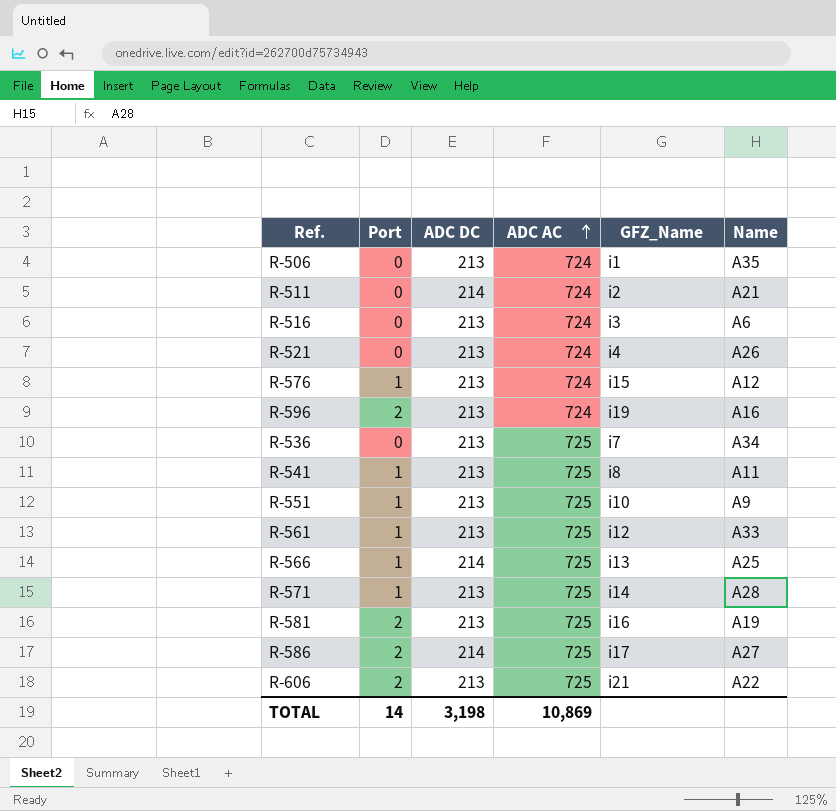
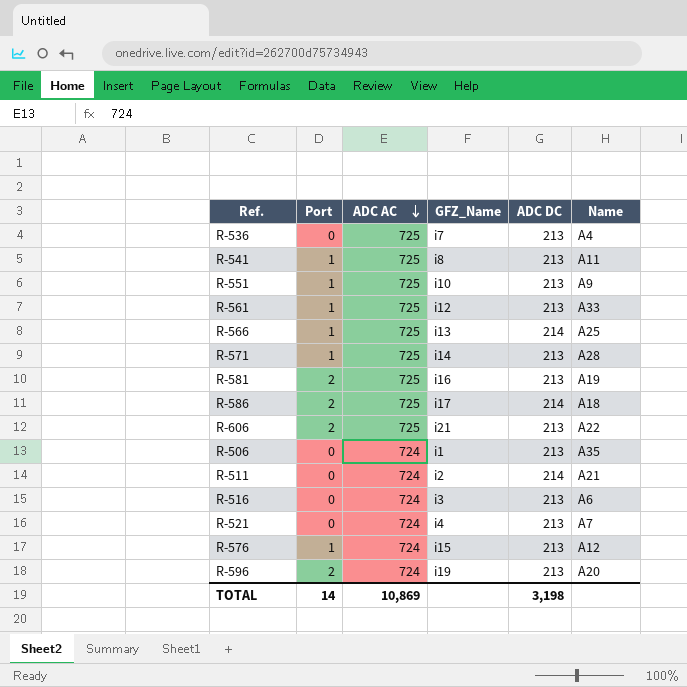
row order: ADC AC ascending -> ADC AC descending
column ADC DC | position: 3 -> 5
R-536 | Name: A34 -> A4
R-586 | Name: A27 -> A18
R-521 | Name: A26 -> A7
R-596 | Name: A16 -> A20

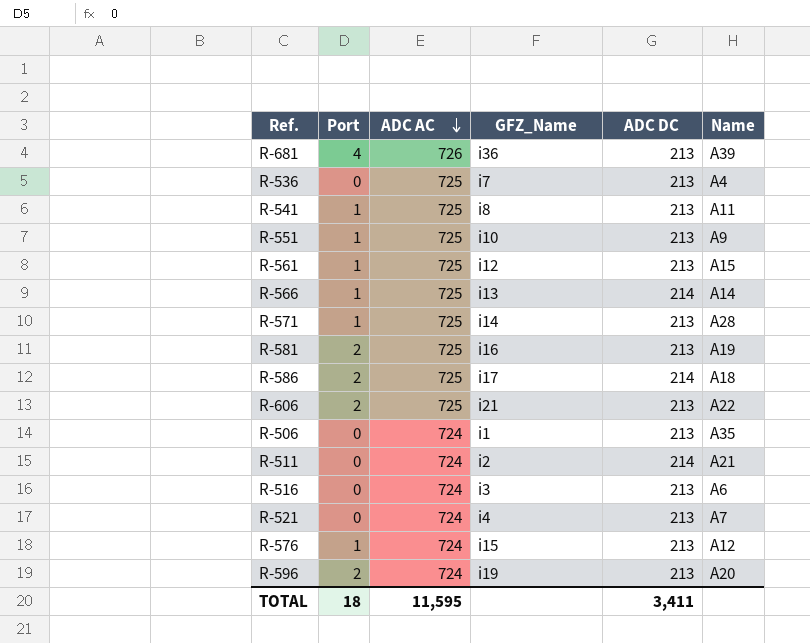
row R-681: none -> 4 | 726 | i36 | 213 | A39
R-561 | Name: A33 -> A15
R-566 | Name: A25 -> A14
TOTAL | Port: 14 -> 18
TOTAL | ADC AC: 10,869 -> 11,595
TOTAL | ADC DC: 3,198 -> 3,411

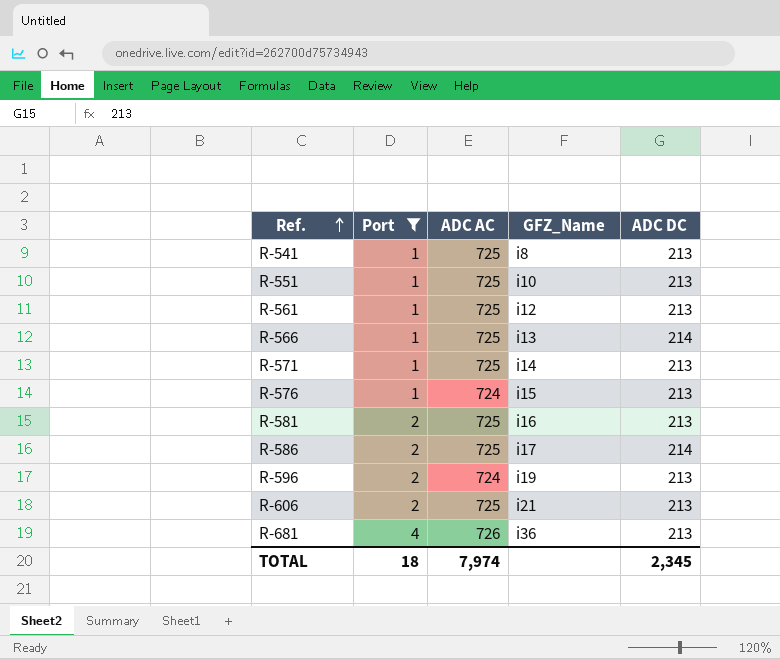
filter: none -> Port != 0
row order: ADC AC descending -> Ref. ascending
column Name | position: 6 -> none
TOTAL | ADC AC: 11,595 -> 7,974
TOTAL | ADC DC: 3,411 -> 2,345

